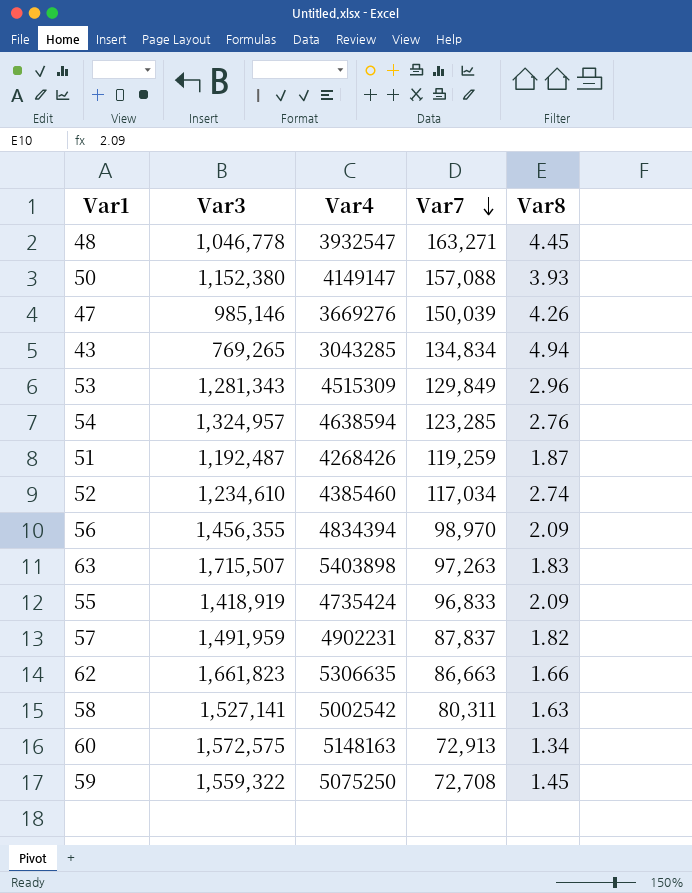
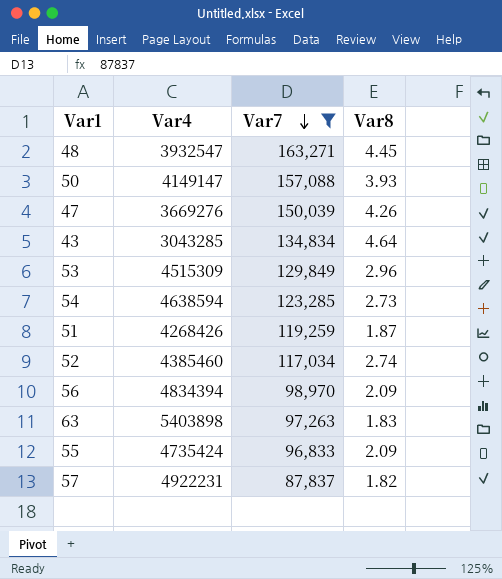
filter: none -> Var7 >= 87,837
column Var3 | position: 2 -> none
43 | Var8: 4.94 -> 4.64
54 | Var8: 2.76 -> 2.73
57 | Var4: 4902231 -> 4922231

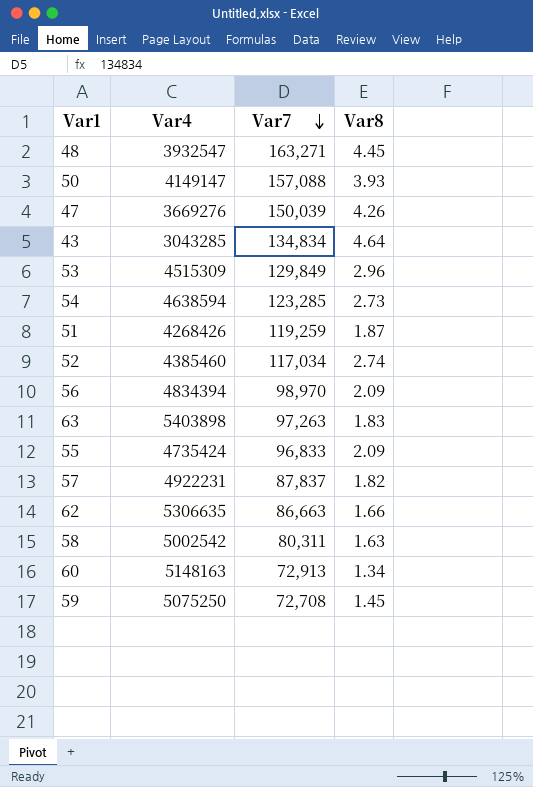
filter: Var7 >= 87,837 -> none

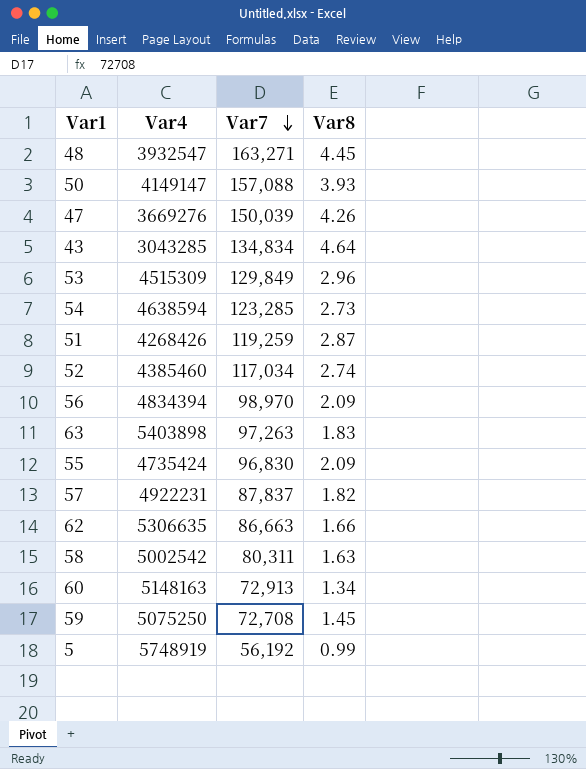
51 | Var8: 1.87 -> 2.87
55 | Var7: 96,833 -> 96,830
row 5: none -> 5748919 | 56,192 | 0.99

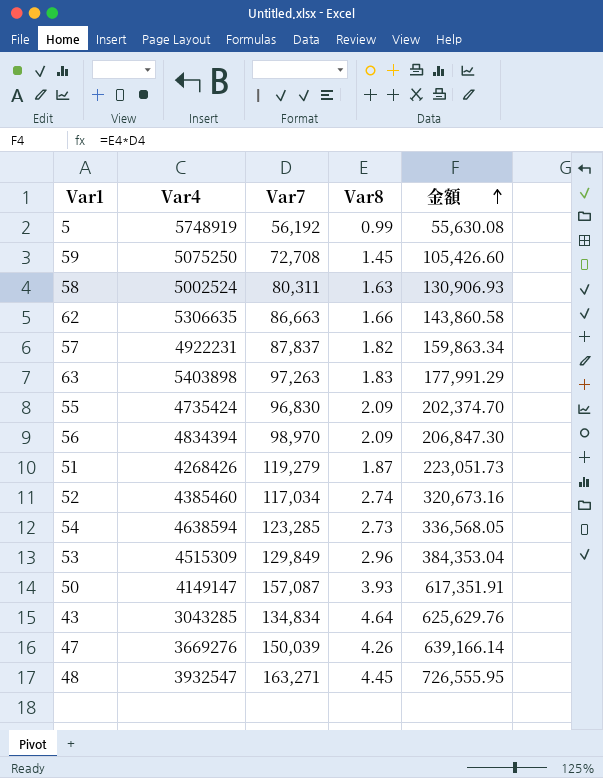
row order: Var7 descending -> 金額 ascending
column 金額 | formula: none -> [Var7] * [Var8]
row 60: 5148163 | 72,913 | 1.34 -> none
58 | Var4: 5002542 -> 5002524
51 | Var7: 119,259 -> 119,279
51 | Var8: 2.87 -> 1.87
50 | Var7: 157,088 -> 157,087

